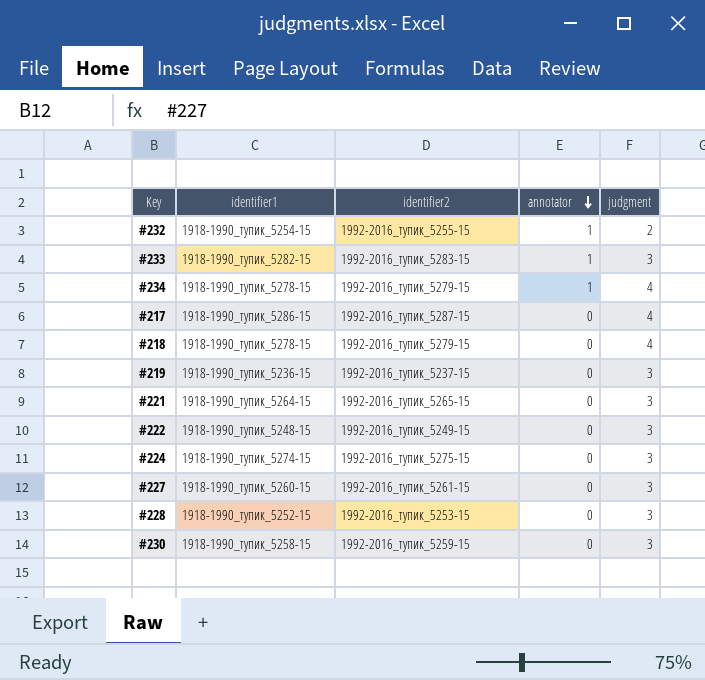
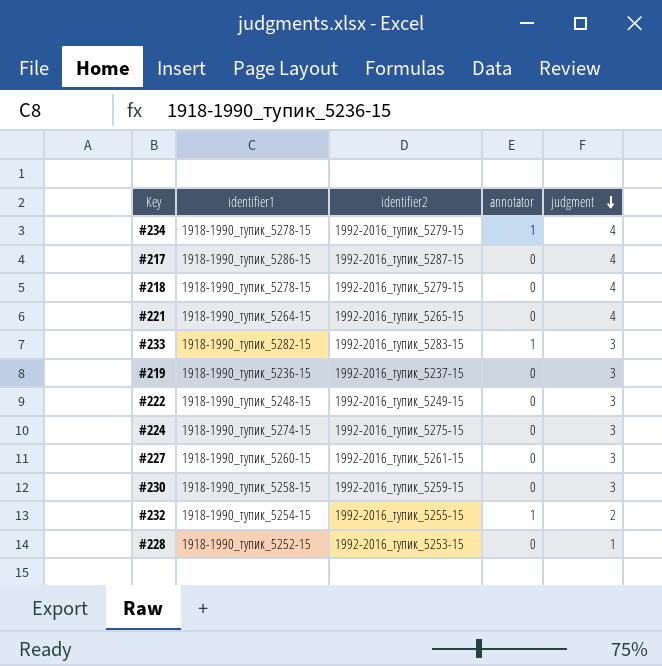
row order: annotator descending -> judgment descending
#221 | judgment: 3 -> 4
#228 | judgment: 3 -> 1

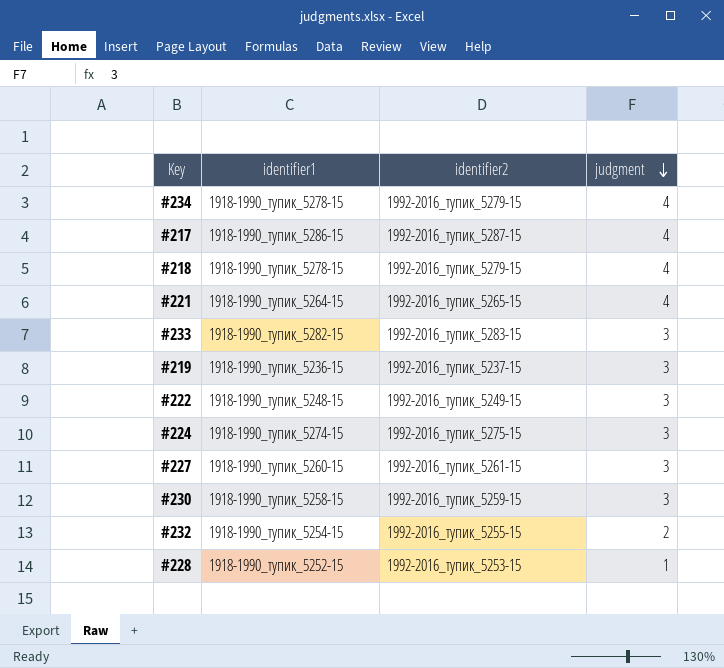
column annotator | position: 4 -> none

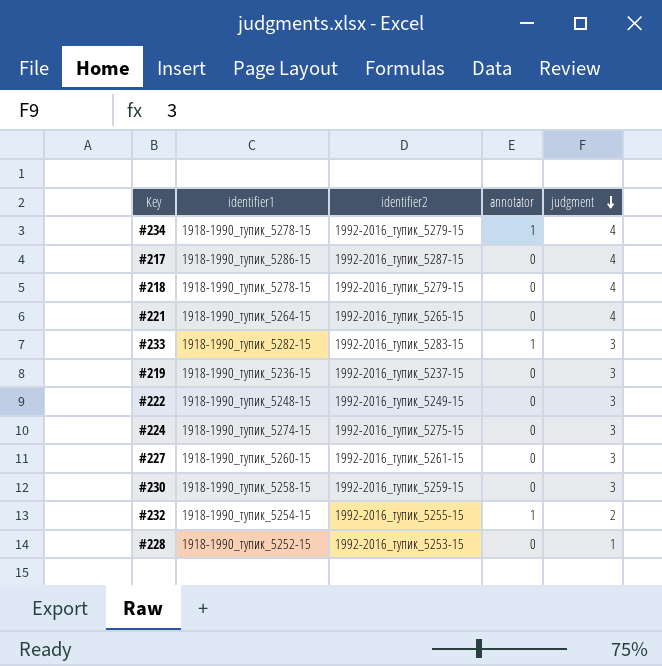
column annotator | position: none -> 4

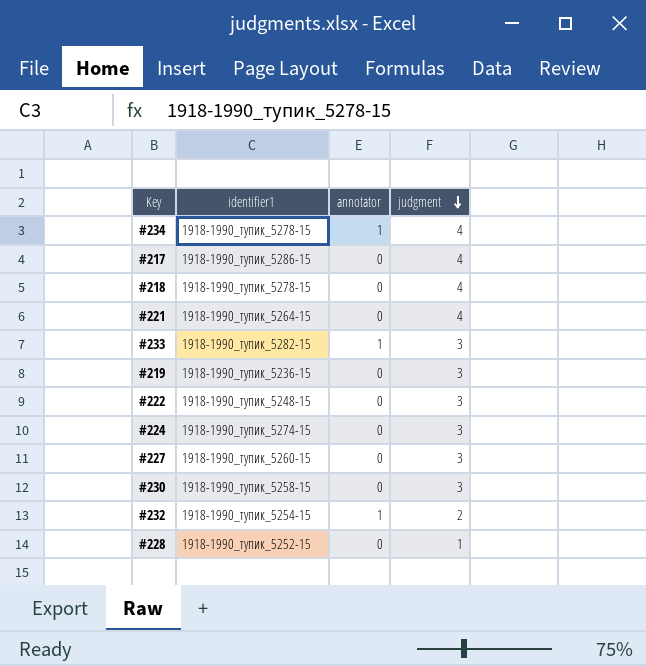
column identifier2 | position: 3 -> none

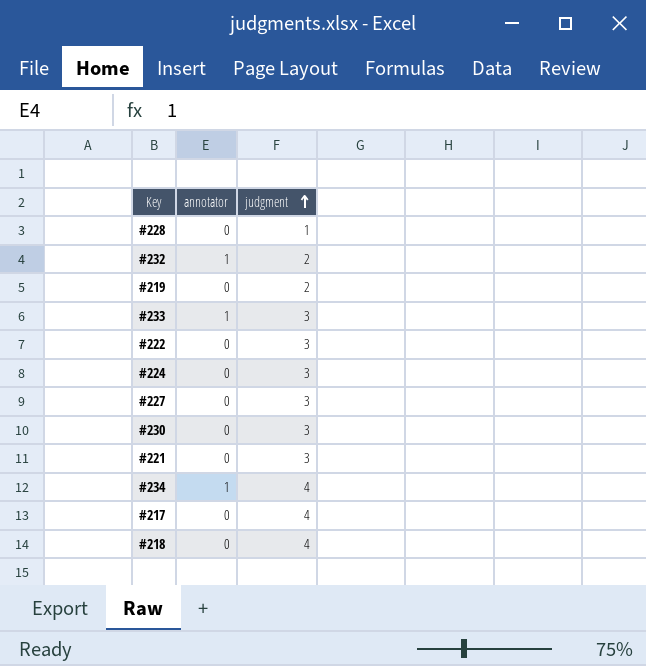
row order: judgment descending -> judgment ascending
column identifier1 | position: 2 -> none
#219 | judgment: 3 -> 2
#221 | judgment: 4 -> 3

